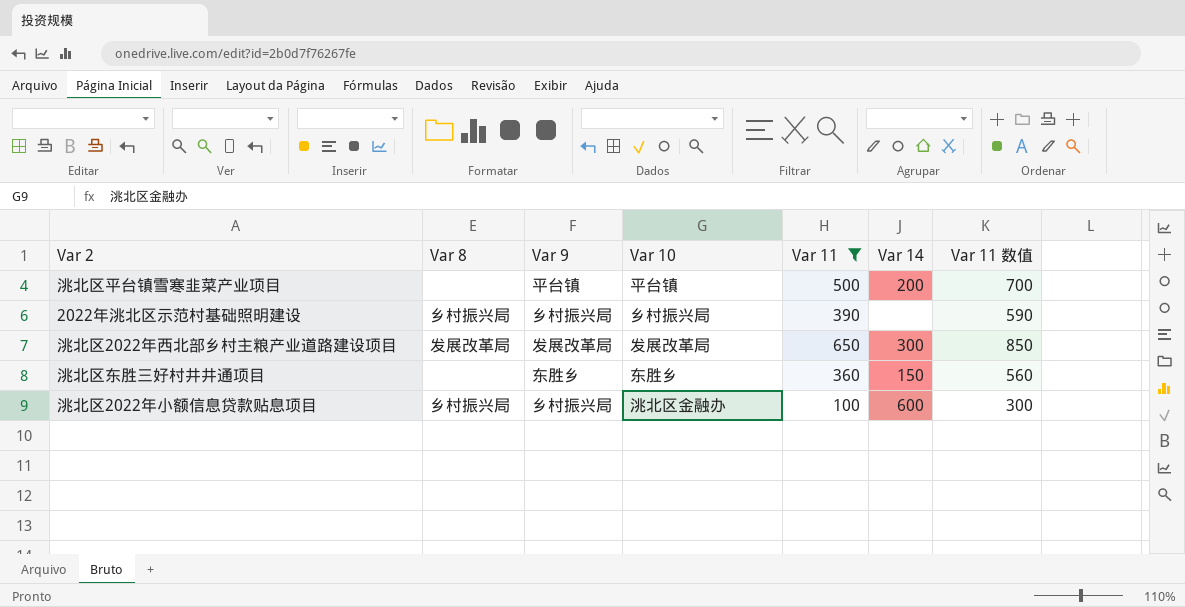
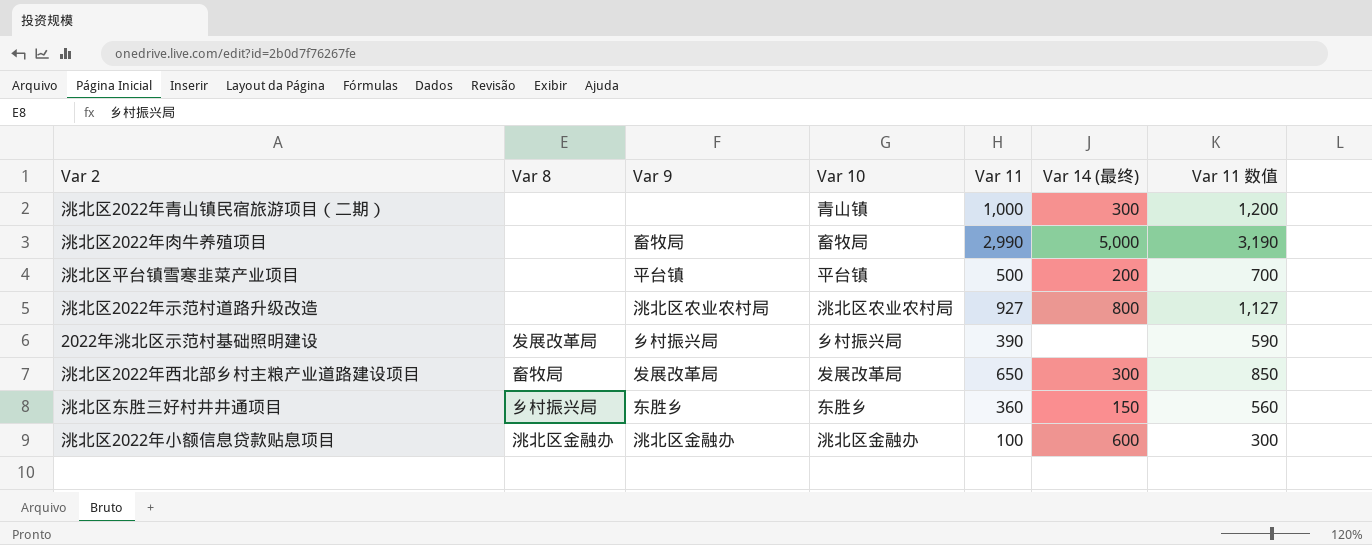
filter: Var 11 <= 650 -> none
column name: Var 14 -> Var 14 (最终)
2022年洮北区示范村基础照明建设 | Var 8: 乡村振兴局 -> 发展改革局
洮北区2022年西北部乡村主粮产业道路建设项目 | Var 8: 发展改革局 -> 畜牧局
洮北区东胜三好村井井通项目 | Var 8: none -> 乡村振兴局
洮北区2022年小额信息贷款贴息项目 | Var 8: 乡村振兴局 -> 洮北区金融办
洮北区2022年小额信息贷款贴息项目 | Var 9: 乡村振兴局 -> 洮北区金融办

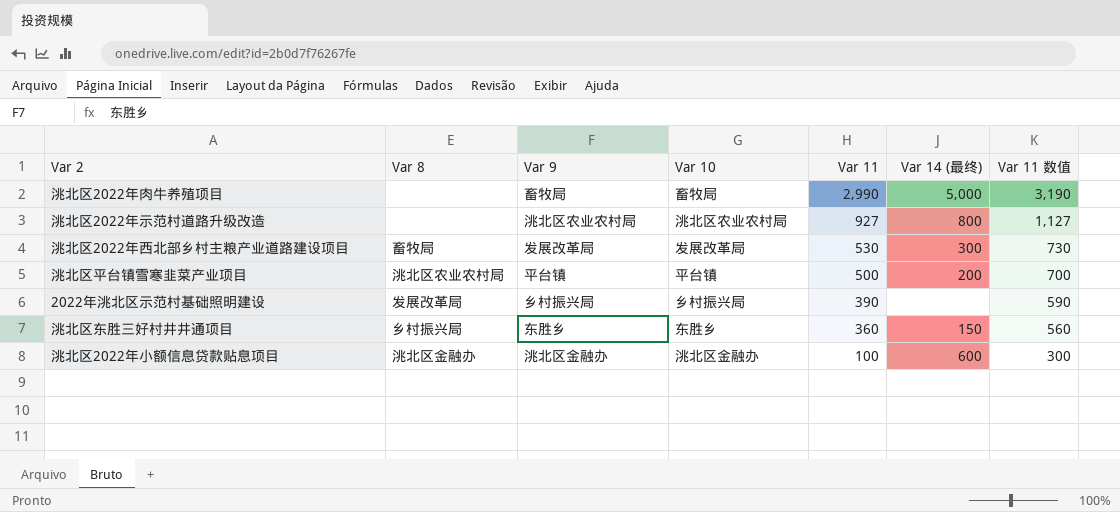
row order: none -> Var 11 descending
row 洮北区2022年青山镇民宿旅游项目（二期）: none | none | 青山镇 | 1,000 | 300 | 1,200 -> none
洮北区2022年西北部乡村主粮产业道路建设项目 | Var 11: 650 -> 530
洮北区2022年西北部乡村主粮产业道路建设项目 | Var 11 数值: 850 -> 730
洮北区平台镇雪寒韭菜产业项目 | Var 8: none -> 洮北区农业农村局

